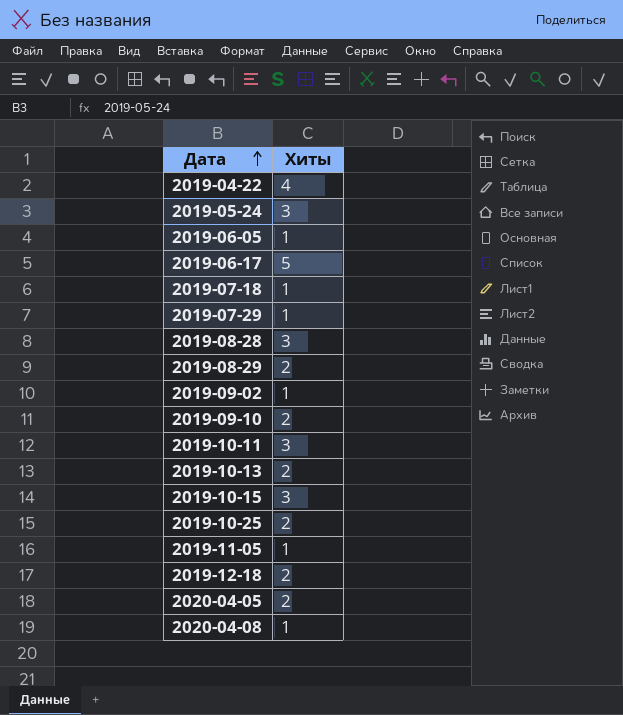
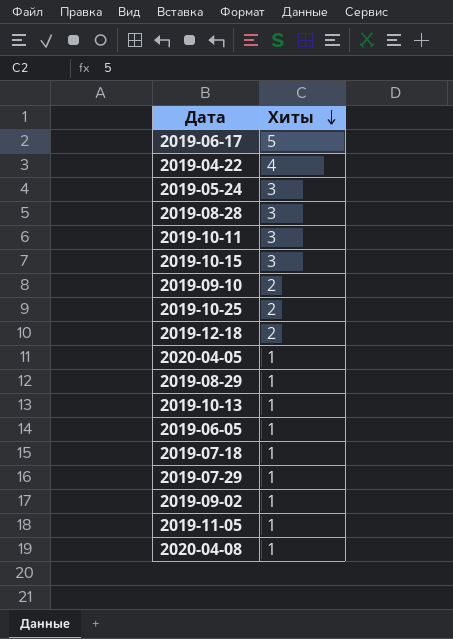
row order: Дата ascending -> Хиты descending
2020-04-05 | Хиты: 2 -> 1
2019-08-29 | Хиты: 2 -> 1
2019-10-13 | Хиты: 2 -> 1

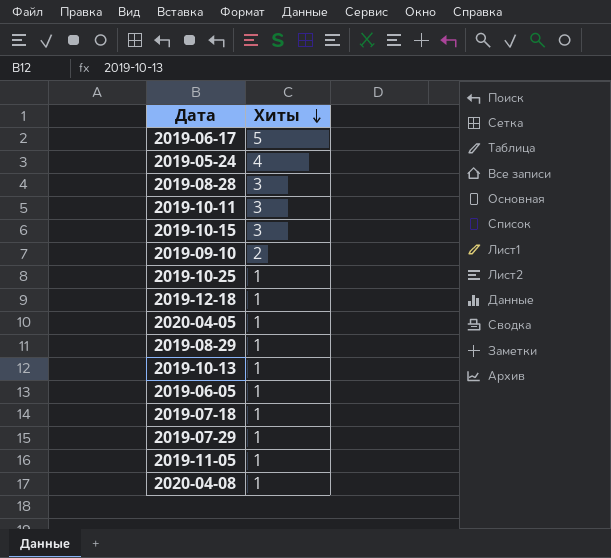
row 2019-04-22: 4 -> none
row 2019-09-02: 1 -> none
2019-05-24 | Хиты: 3 -> 4
2019-10-25 | Хиты: 2 -> 1
2019-12-18 | Хиты: 2 -> 1

